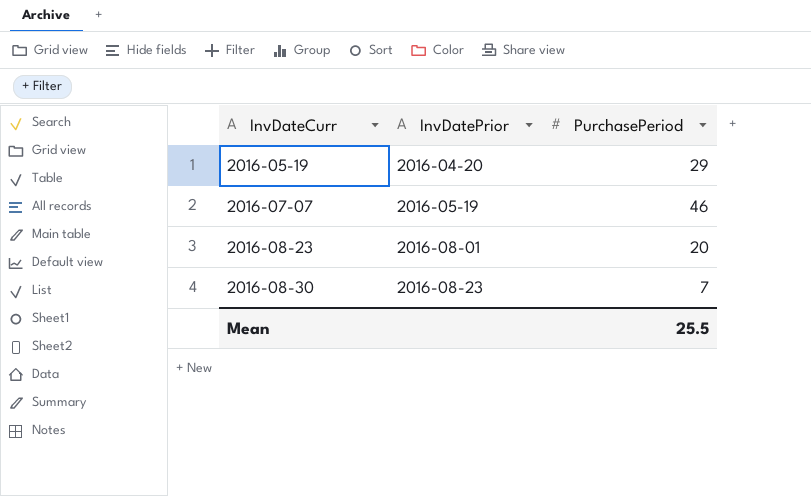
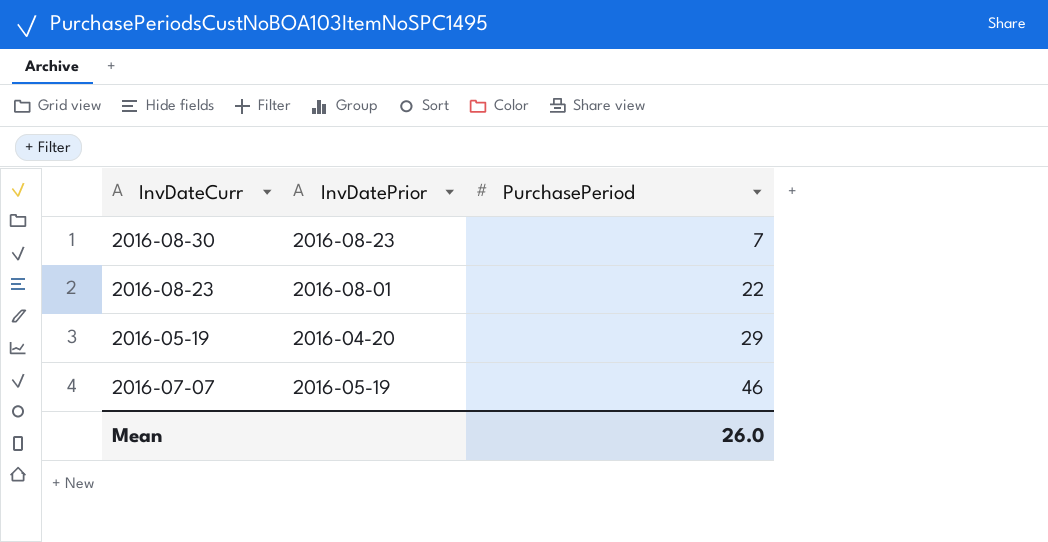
row order: InvDateCurr ascending -> PurchasePeriod ascending
2016-08-23 | PurchasePeriod: 20 -> 22
Mean | PurchasePeriod: 25.5 -> 26.0

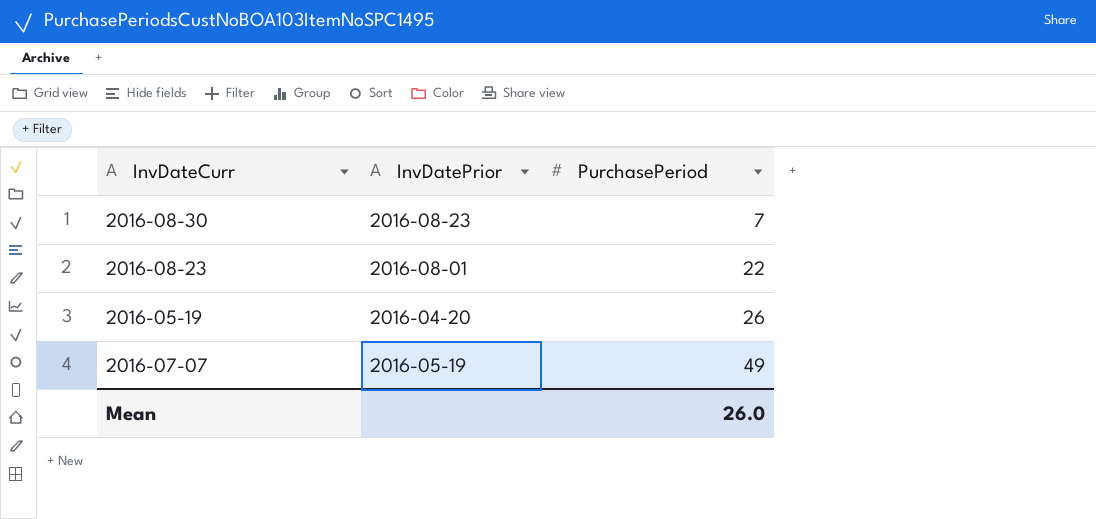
2016-05-19 | PurchasePeriod: 29 -> 26
2016-07-07 | PurchasePeriod: 46 -> 49

